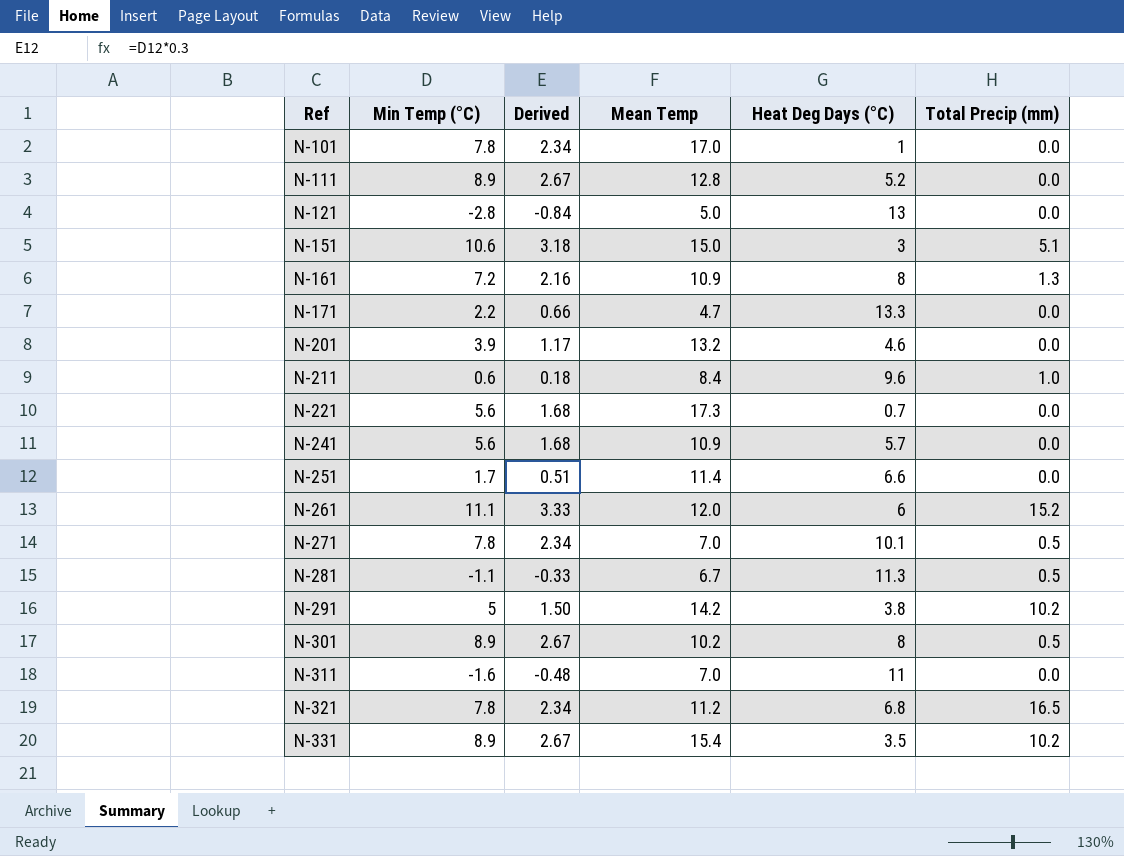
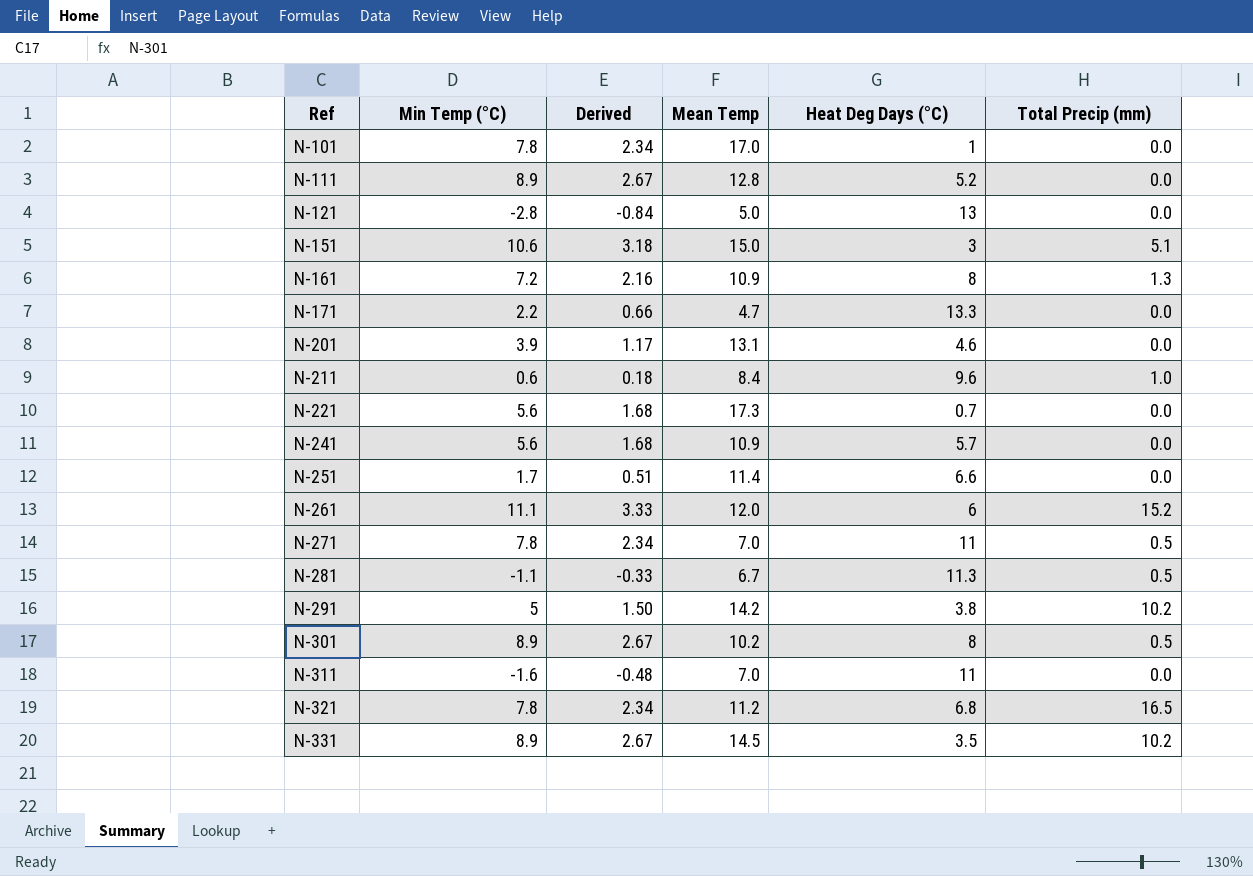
N-201 | Mean Temp: 13.2 -> 13.1
N-271 | Heat Deg Days (°C): 10.1 -> 11
N-331 | Mean Temp: 15.4 -> 14.5

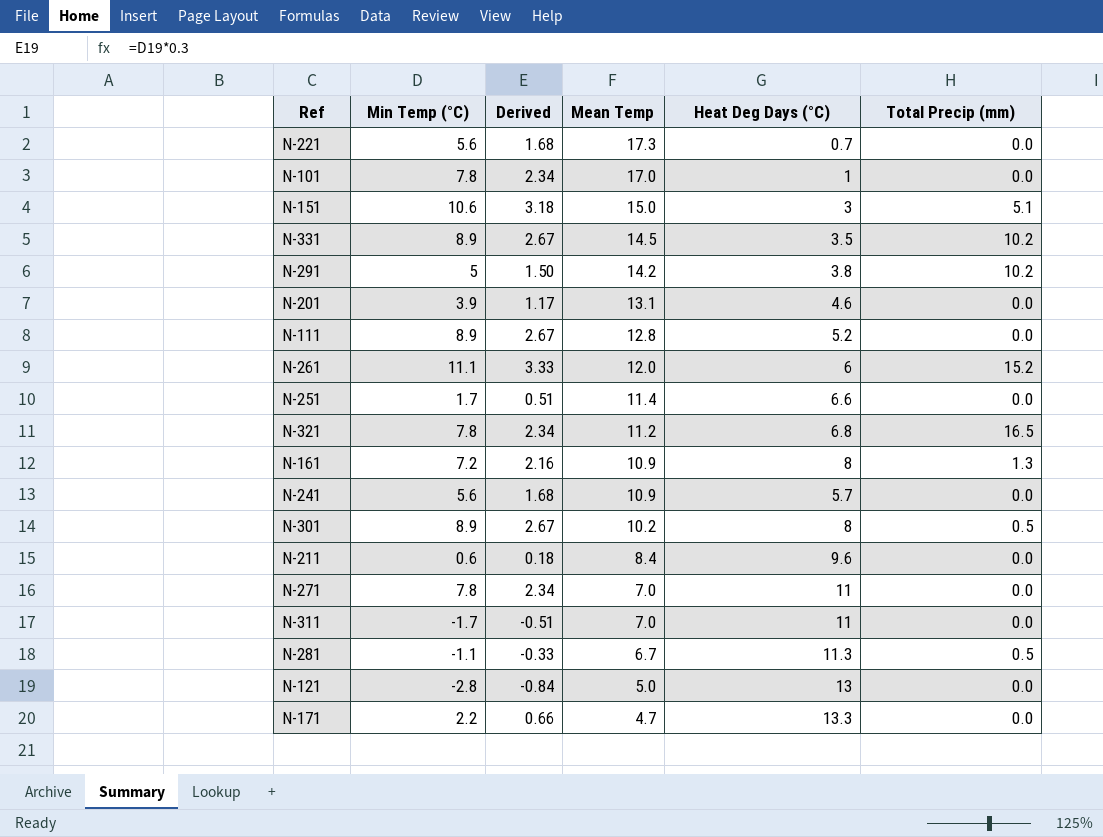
row order: Ref ascending -> Mean Temp descending
N-211 | Total Precip (mm): 1.0 -> 0.0
N-271 | Total Precip (mm): 0.5 -> 0.0
N-311 | Min Temp (°C): -1.6 -> -1.7
N-311 | Derived: -0.48 -> -0.51

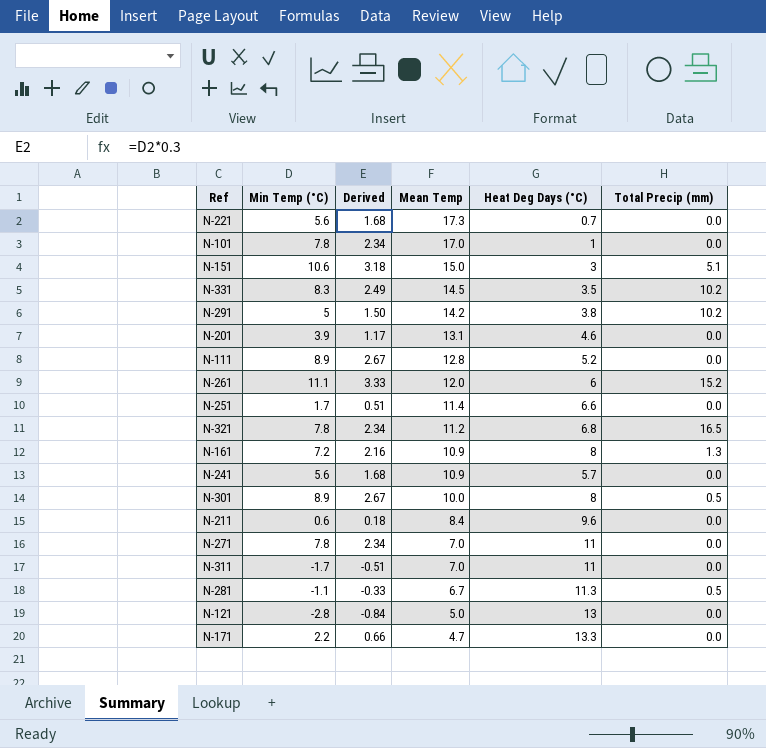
N-331 | Min Temp (°C): 8.9 -> 8.3
N-331 | Derived: 2.67 -> 2.49
N-301 | Mean Temp: 10.2 -> 10.0

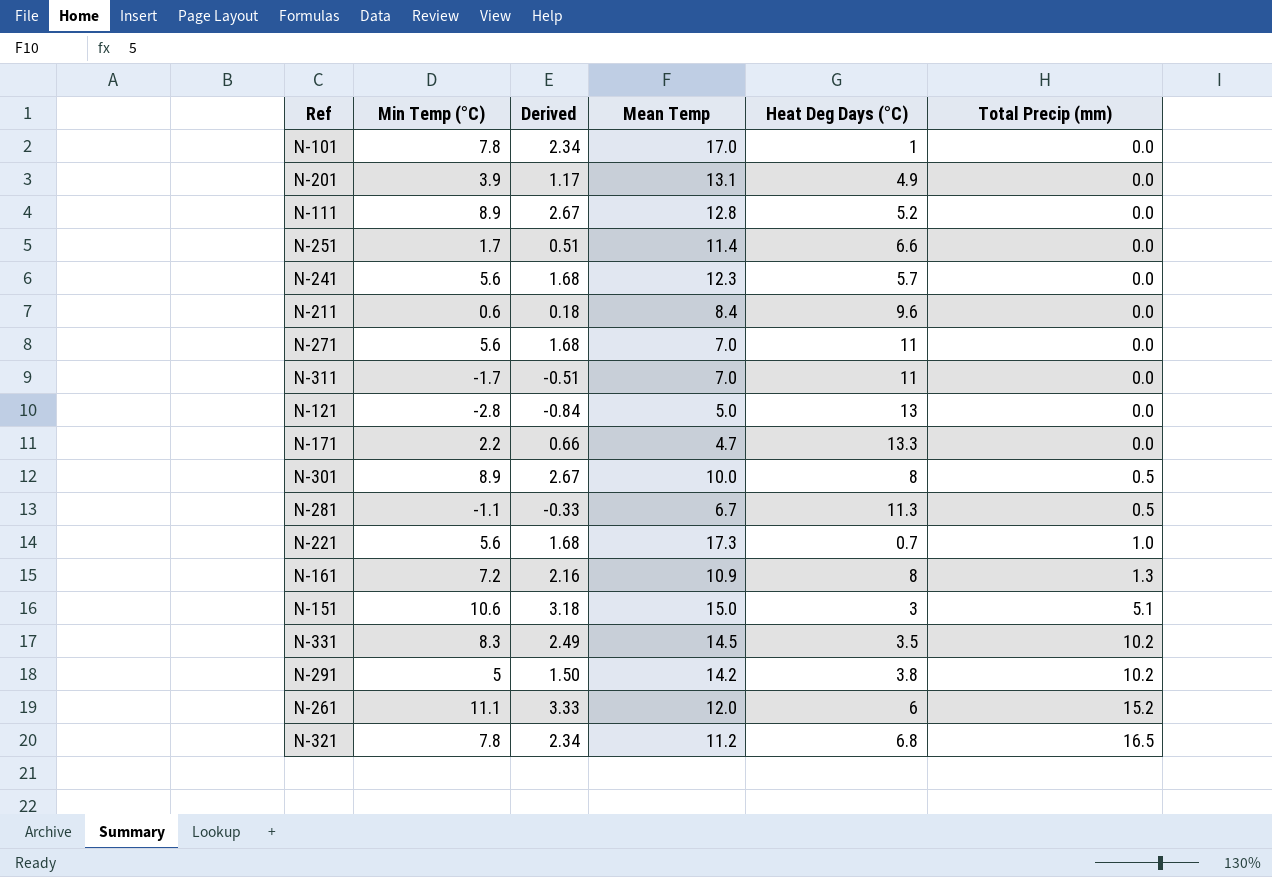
row order: Mean Temp descending -> Total Precip (mm) ascending
N-201 | Heat Deg Days (°C): 4.6 -> 4.9
N-241 | Mean Temp: 10.9 -> 12.3
N-271 | Min Temp (°C): 7.8 -> 5.6
N-271 | Derived: 2.34 -> 1.68
N-221 | Total Precip (mm): 0.0 -> 1.0

